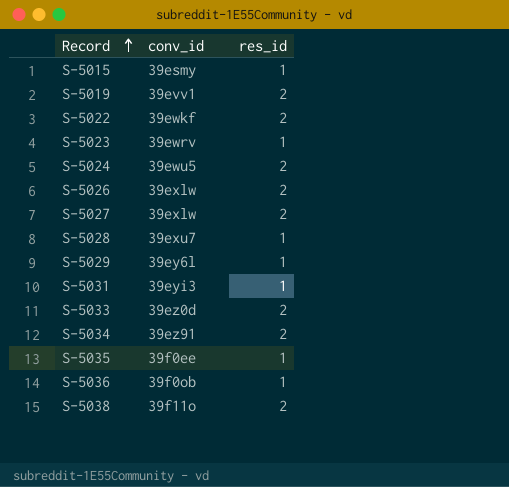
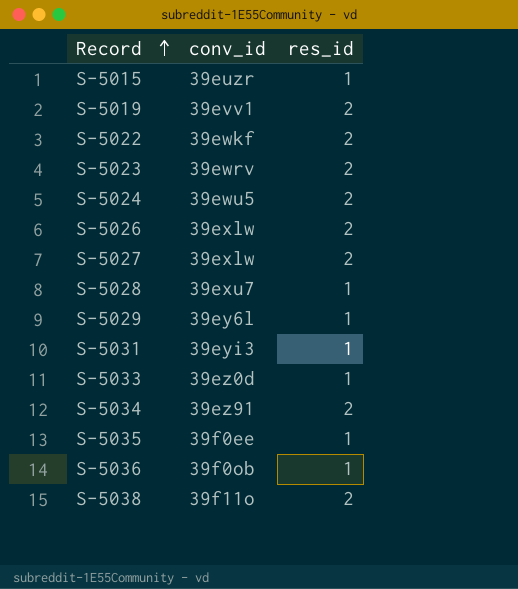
S-5015 | conv_id: 39esmy -> 39euzr
S-5023 | res_id: 1 -> 2
S-5033 | res_id: 2 -> 1

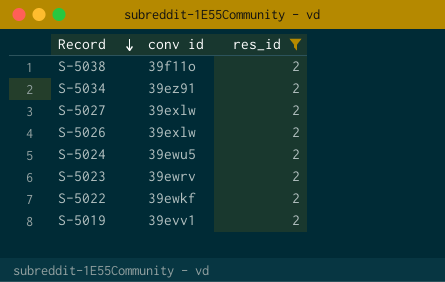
filter: none -> res_id = 2
row order: Record ascending -> Record descending
column name: conv_id -> conv id

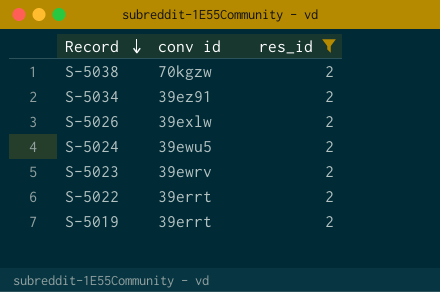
row S-5027: 39exlw | 2 -> none
S-5038 | conv id: 39f11o -> 70kgzw
S-5022 | conv id: 39ewkf -> 39errt
S-5019 | conv id: 39evv1 -> 39errt

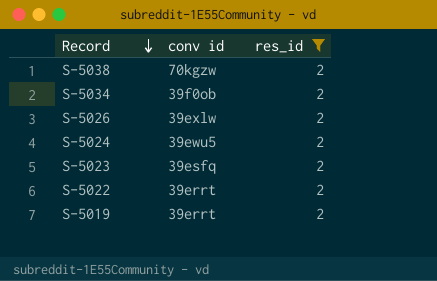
S-5034 | conv id: 39ez91 -> 39f0ob
S-5023 | conv id: 39ewrv -> 39esfq

